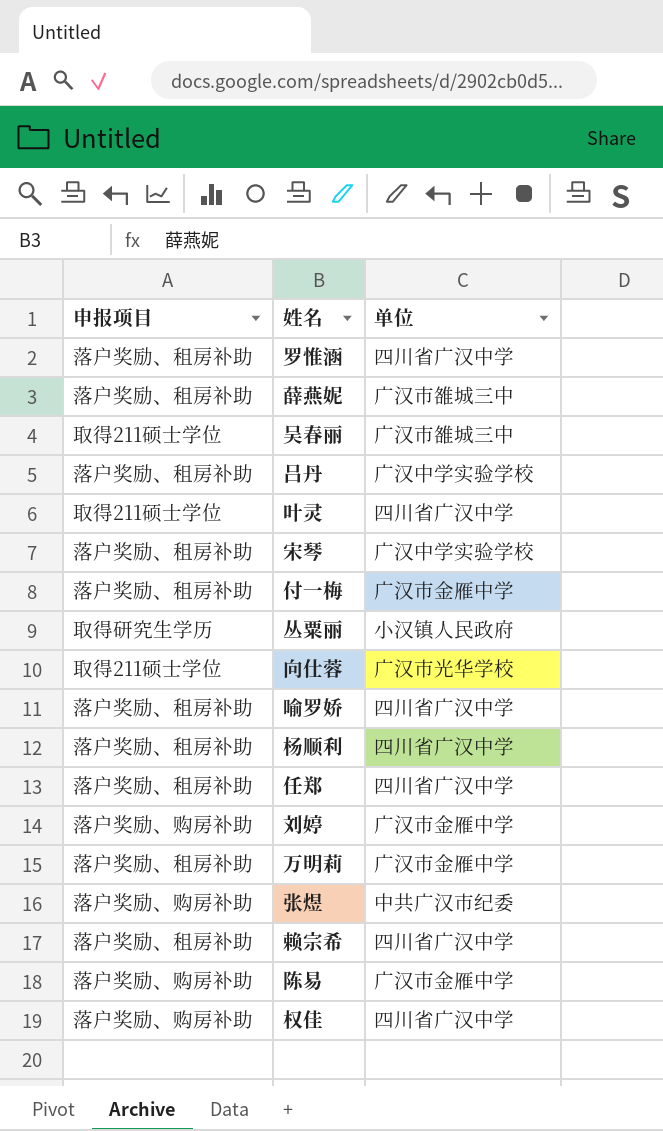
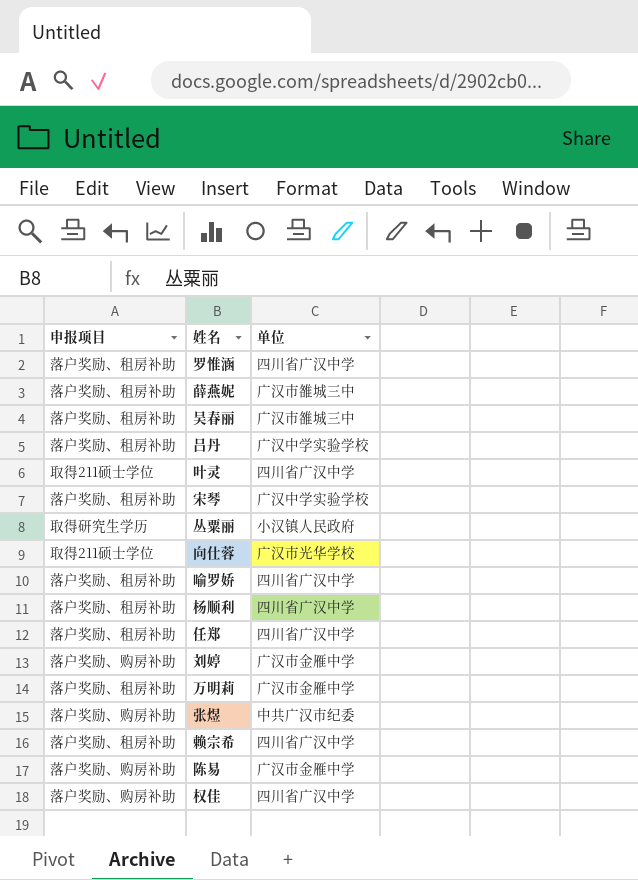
row 付一梅: 落户奖励、租房补助 | 广汉市金雁中学 -> none
吴春丽 | 申报项目: 取得211硕士学位 -> 落户奖励、租房补助

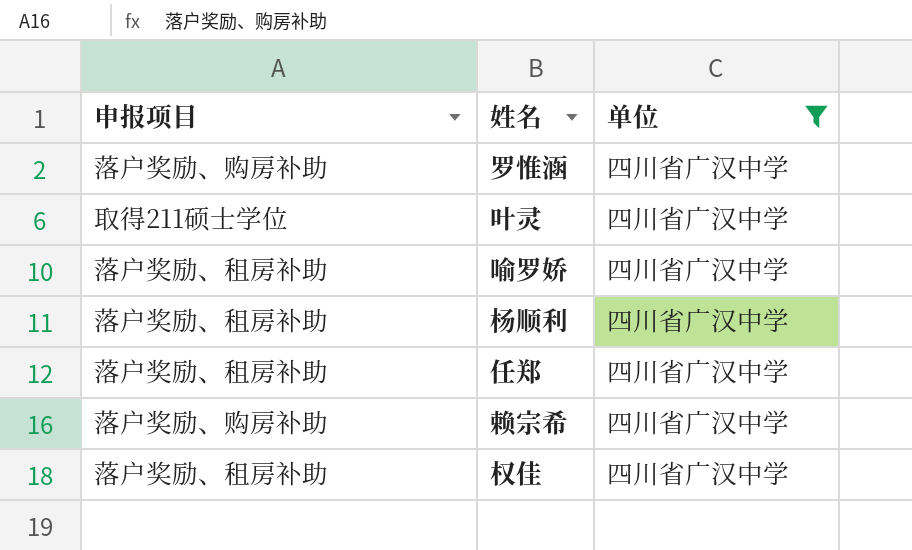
filter: none -> 单位 = 四川省广汉中学
罗惟涵 | 申报项目: 落户奖励、租房补助 -> 落户奖励、购房补助
赖宗希 | 申报项目: 落户奖励、租房补助 -> 落户奖励、购房补助
权佳 | 申报项目: 落户奖励、购房补助 -> 落户奖励、租房补助

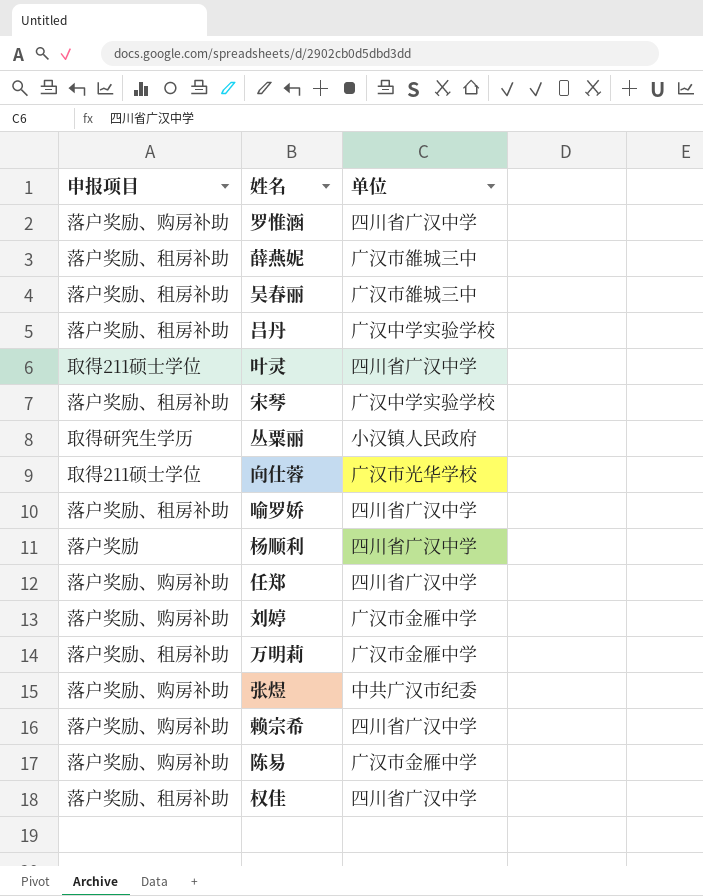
filter: 单位 = 四川省广汉中学 -> none
杨顺利 | 申报项目: 落户奖励、租房补助 -> 落户奖励
任郑 | 申报项目: 落户奖励、租房补助 -> 落户奖励、购房补助

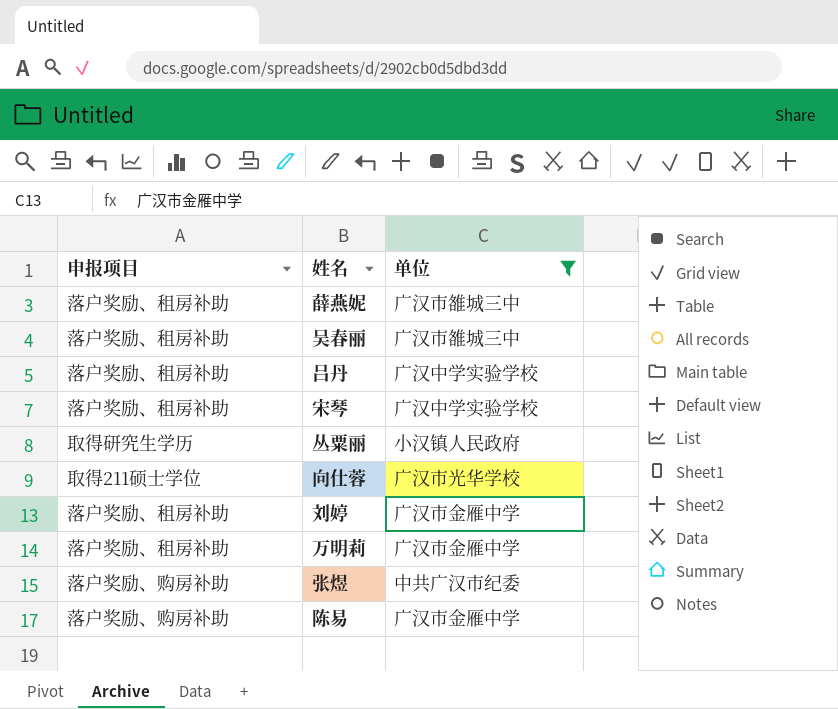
filter: none -> 单位 != 四川省广汉中学
刘婷 | 申报项目: 落户奖励、购房补助 -> 落户奖励、租房补助

